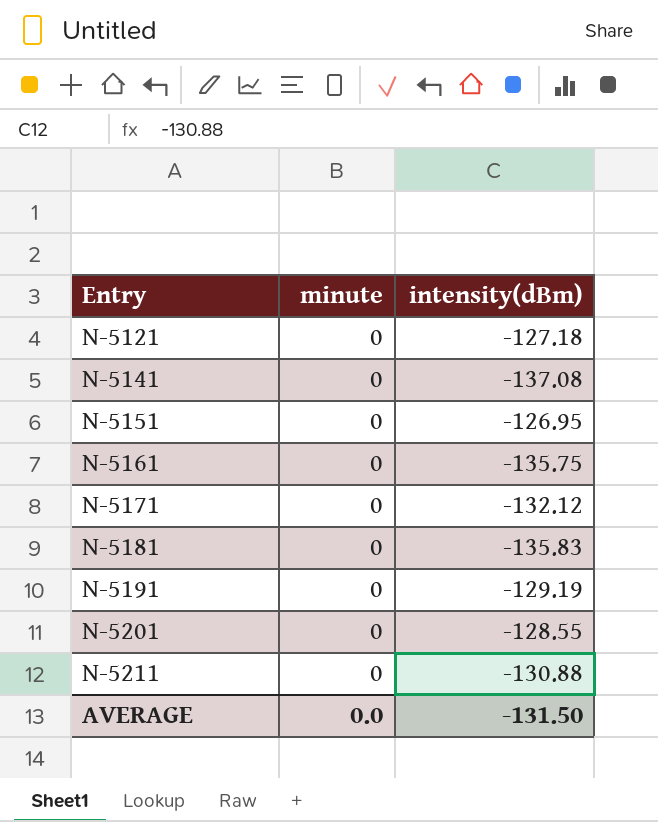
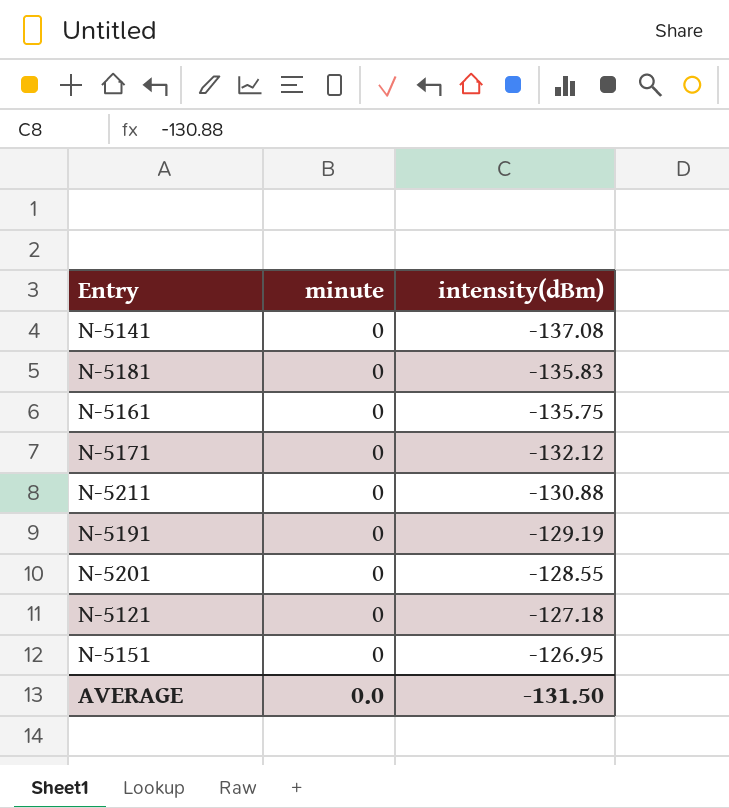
row order: Entry ascending -> intensity(dBm) ascending

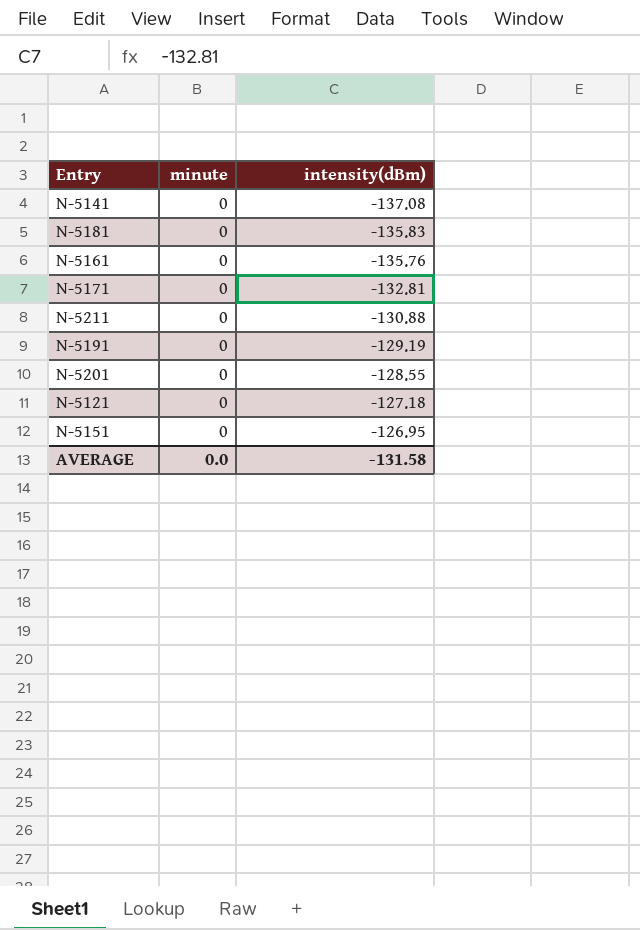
N-5161 | intensity(dBm): -135.75 -> -135.76
N-5171 | intensity(dBm): -132.12 -> -132.81
AVERAGE | intensity(dBm): -131.50 -> -131.58

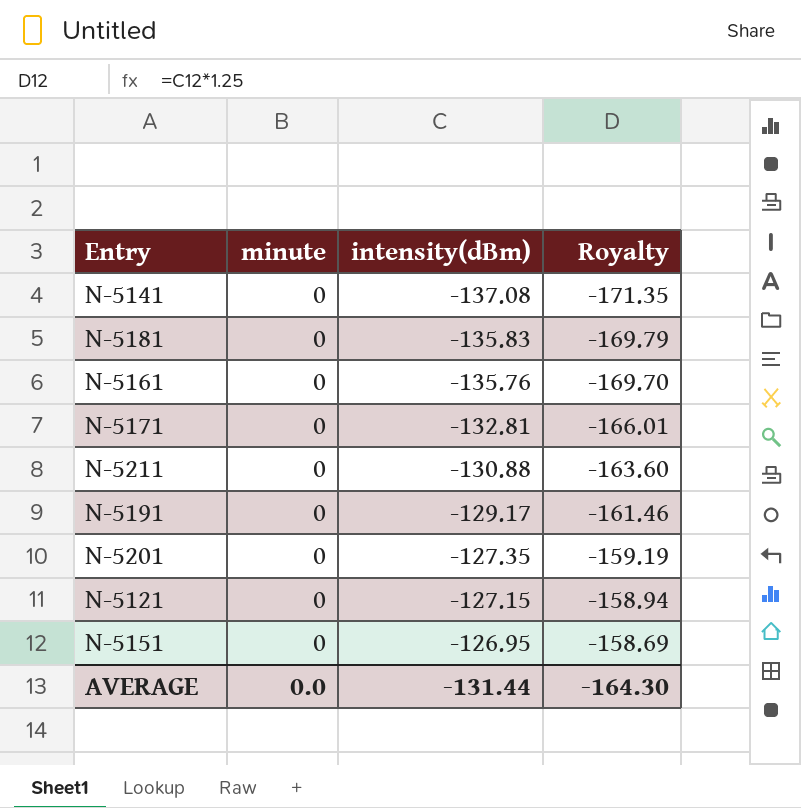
column Royalty | formula: none -> [intensity(dBm)] * 1.25
N-5191 | intensity(dBm): -129.19 -> -129.17
N-5201 | intensity(dBm): -128.55 -> -127.35
N-5121 | intensity(dBm): -127.18 -> -127.15
AVERAGE | intensity(dBm): -131.58 -> -131.44

